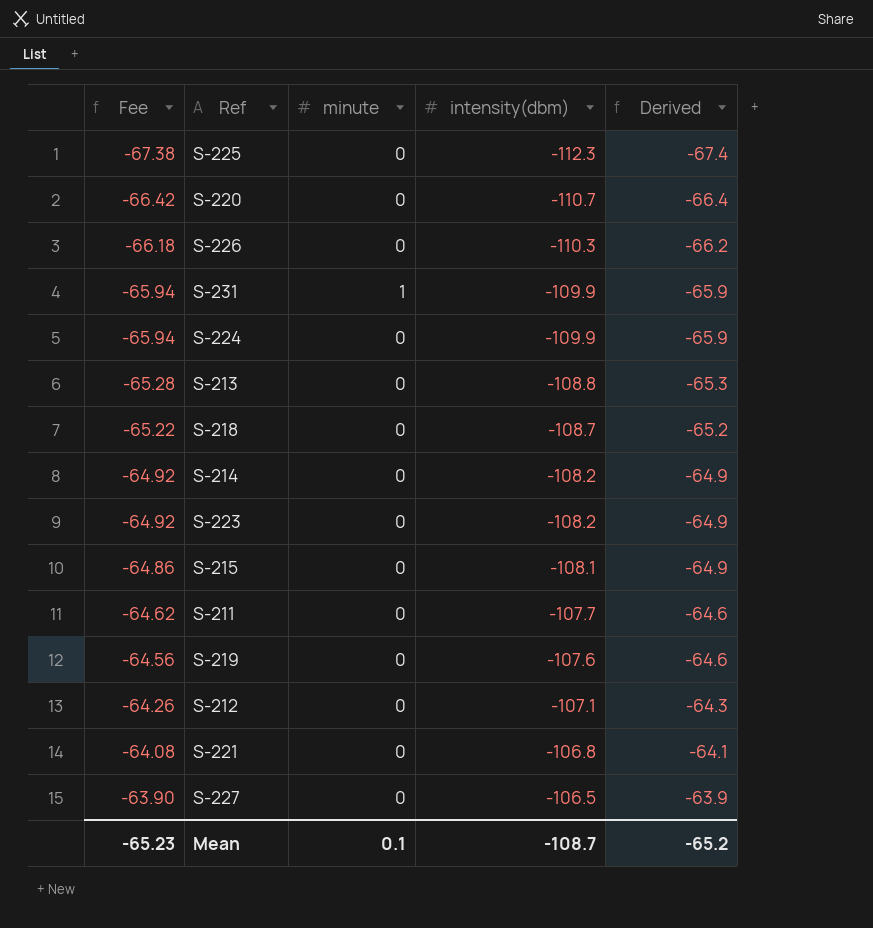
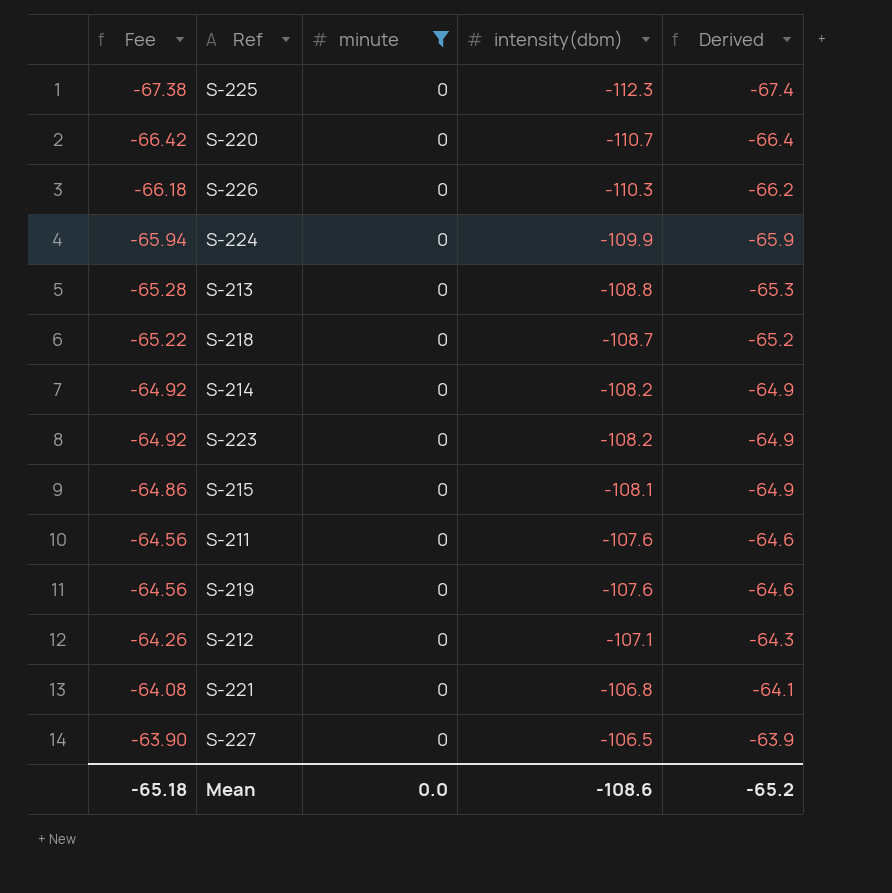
filter: none -> minute = 0
S-211 | Fee: -64.62 -> -64.56
S-211 | intensity(dbm): -107.7 -> -107.6
Mean | Fee: -65.23 -> -65.18
Mean | minute: 0.1 -> 0.0
Mean | intensity(dbm): -108.7 -> -108.6

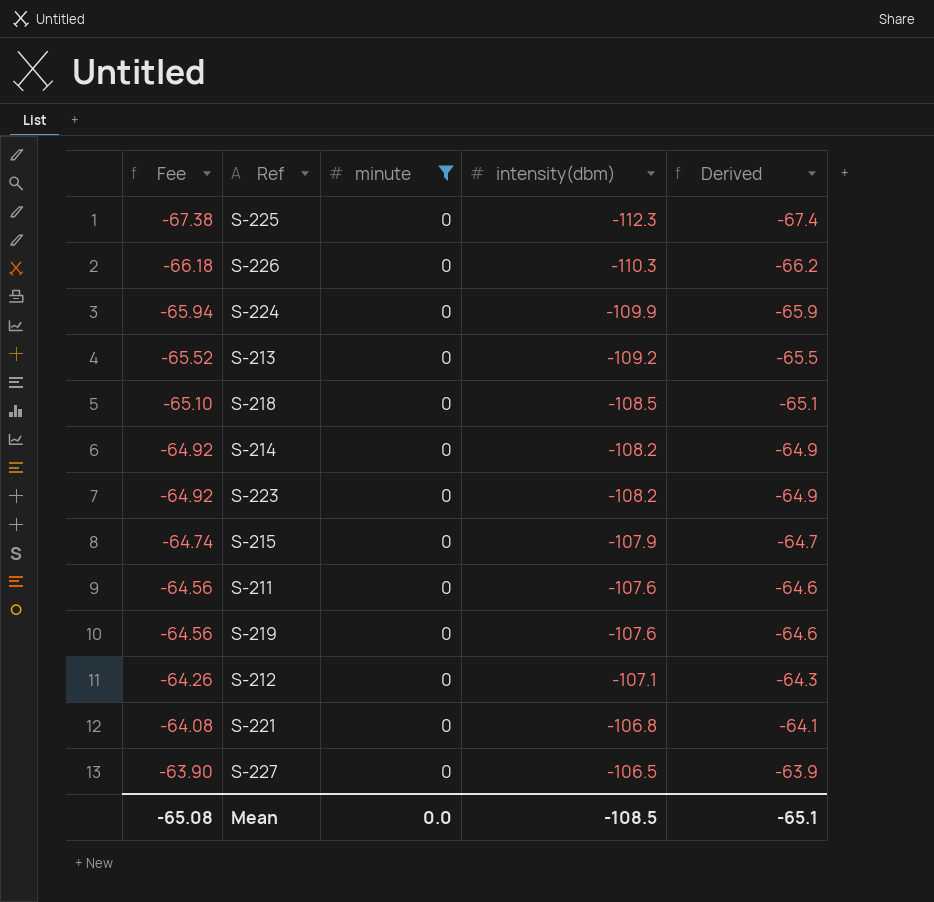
row S-220: -66.42 | 0 | -110.7 | -66.4 -> none
S-213 | Fee: -65.28 -> -65.52
S-213 | intensity(dbm): -108.8 -> -109.2
S-213 | Derived: -65.3 -> -65.5
S-218 | Fee: -65.22 -> -65.10
S-218 | intensity(dbm): -108.7 -> -108.5
S-218 | Derived: -65.2 -> -65.1
S-215 | Fee: -64.86 -> -64.74
S-215 | intensity(dbm): -108.1 -> -107.9
S-215 | Derived: -64.9 -> -64.7
Mean | Fee: -65.18 -> -65.08
Mean | intensity(dbm): -108.6 -> -108.5
Mean | Derived: -65.2 -> -65.1

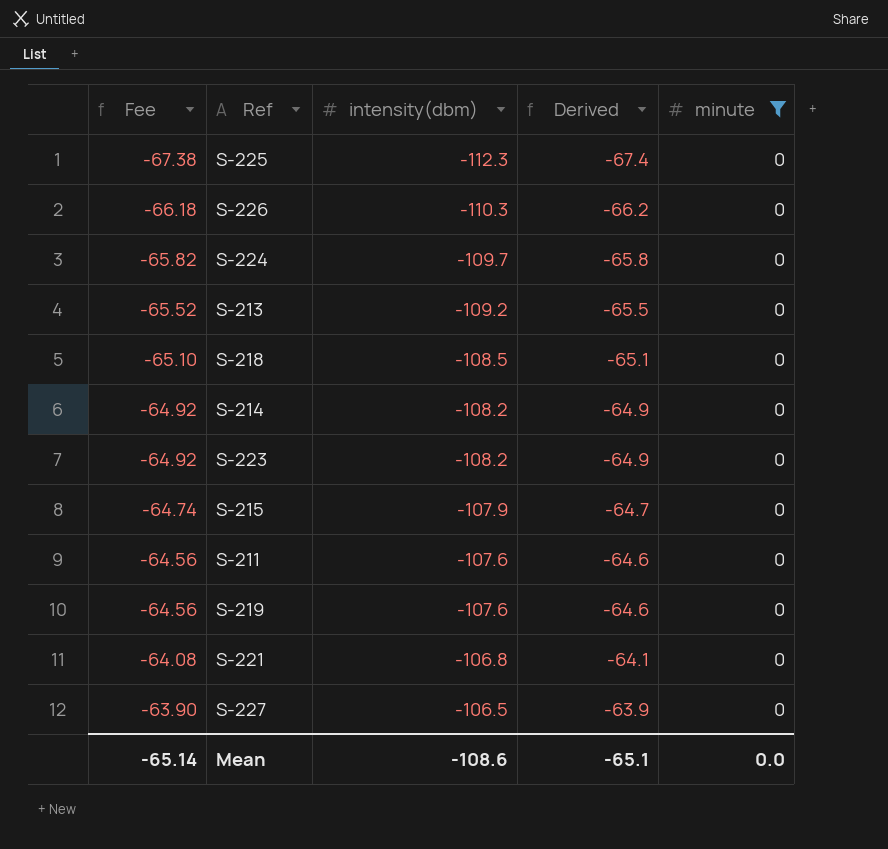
column minute | position: 3 -> 5
row S-212: -64.26 | 0 | -107.1 | -64.3 -> none
S-224 | Fee: -65.94 -> -65.82
S-224 | intensity(dbm): -109.9 -> -109.7
S-224 | Derived: -65.9 -> -65.8
Mean | Fee: -65.08 -> -65.14
Mean | intensity(dbm): -108.5 -> -108.6

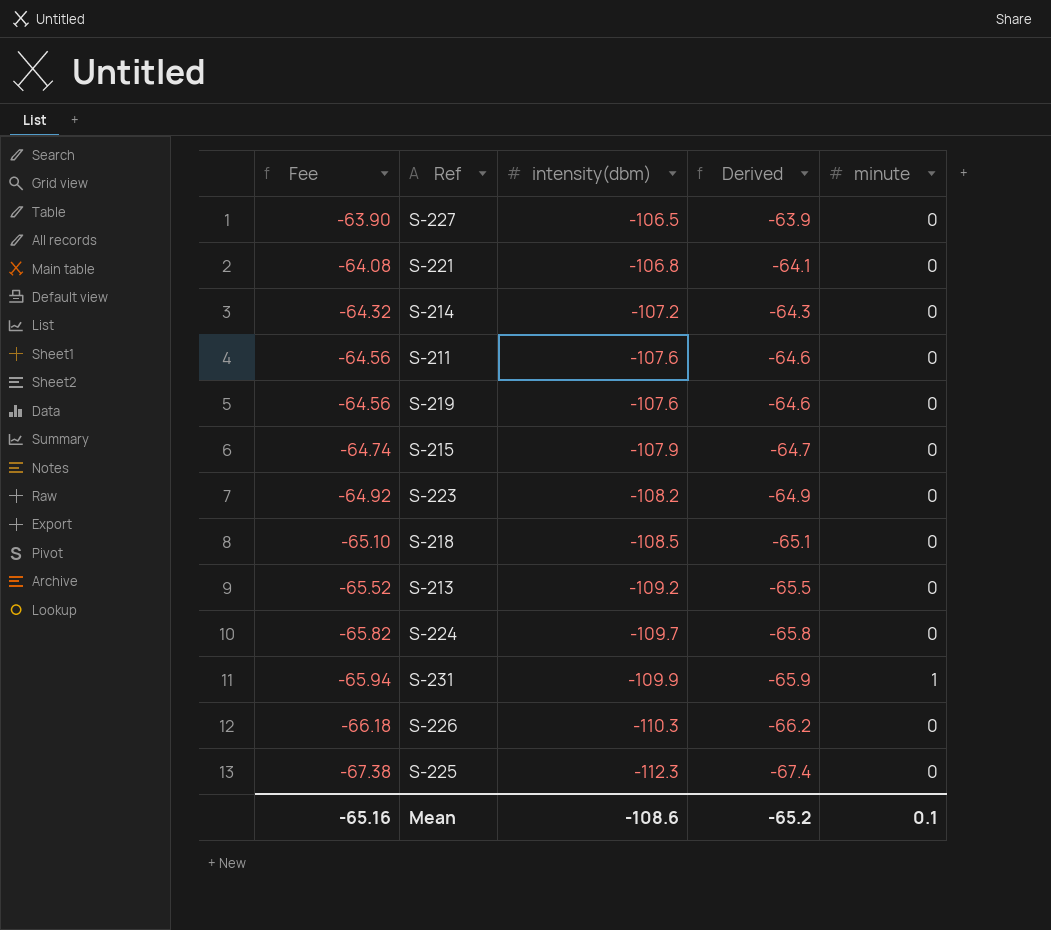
filter: minute = 0 -> none
row order: Fee ascending -> Fee descending
S-214 | Fee: -64.92 -> -64.32
S-214 | intensity(dbm): -108.2 -> -107.2
S-214 | Derived: -64.9 -> -64.3
Mean | Fee: -65.14 -> -65.16
Mean | Derived: -65.1 -> -65.2
Mean | minute: 0.0 -> 0.1

